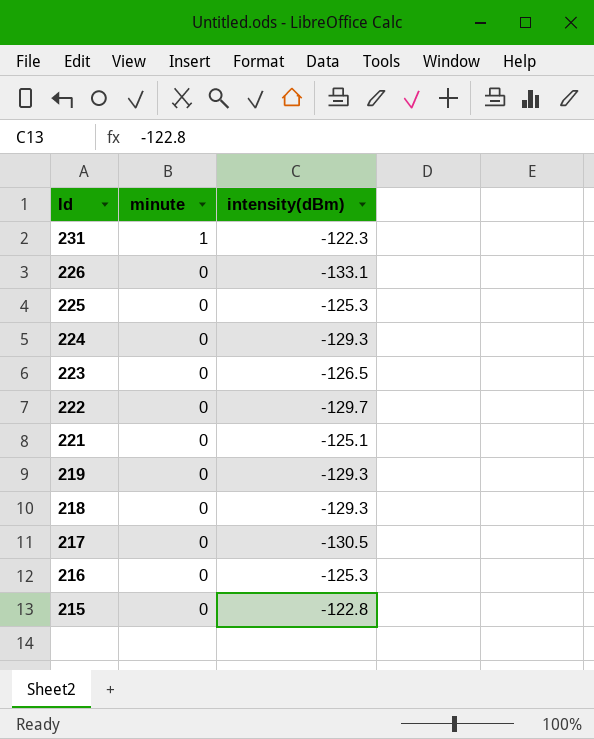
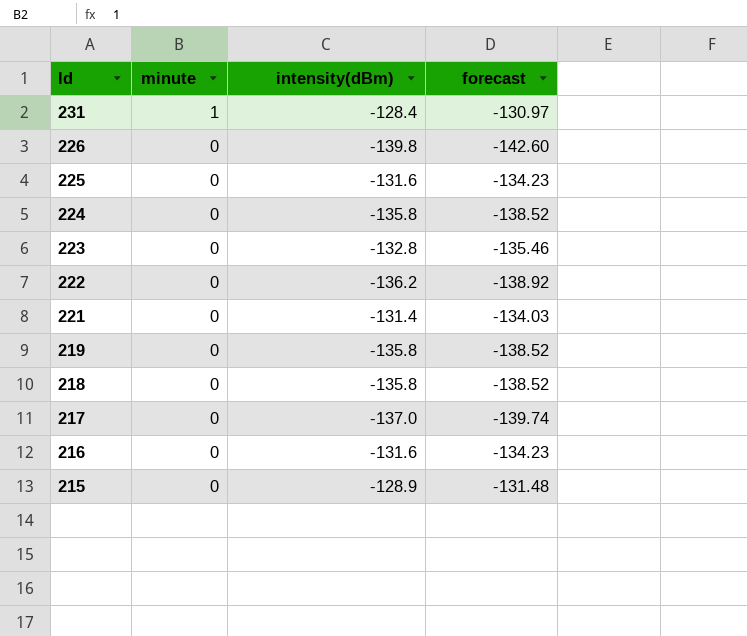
column forecast | formula: none -> [intensity(dBm)] * 1.02
231 | intensity(dBm): -122.3 -> -128.4
226 | intensity(dBm): -133.1 -> -139.8
225 | intensity(dBm): -125.3 -> -131.6
224 | intensity(dBm): -129.3 -> -135.8
223 | intensity(dBm): -126.5 -> -132.8
222 | intensity(dBm): -129.7 -> -136.2
221 | intensity(dBm): -125.1 -> -131.4
219 | intensity(dBm): -129.3 -> -135.8
218 | intensity(dBm): -129.3 -> -135.8
217 | intensity(dBm): -130.5 -> -137.0
216 | intensity(dBm): -125.3 -> -131.6
215 | intensity(dBm): -122.8 -> -128.9

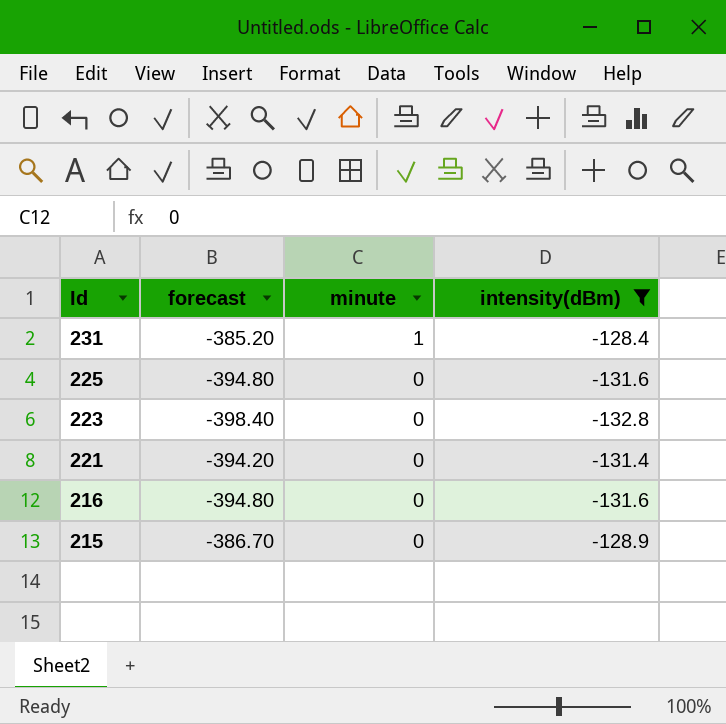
filter: none -> intensity(dBm) >= -132.8
column forecast | formula: [intensity(dBm)] * 1.02 -> [intensity(dBm)] * 3
column forecast | position: 4 -> 2

